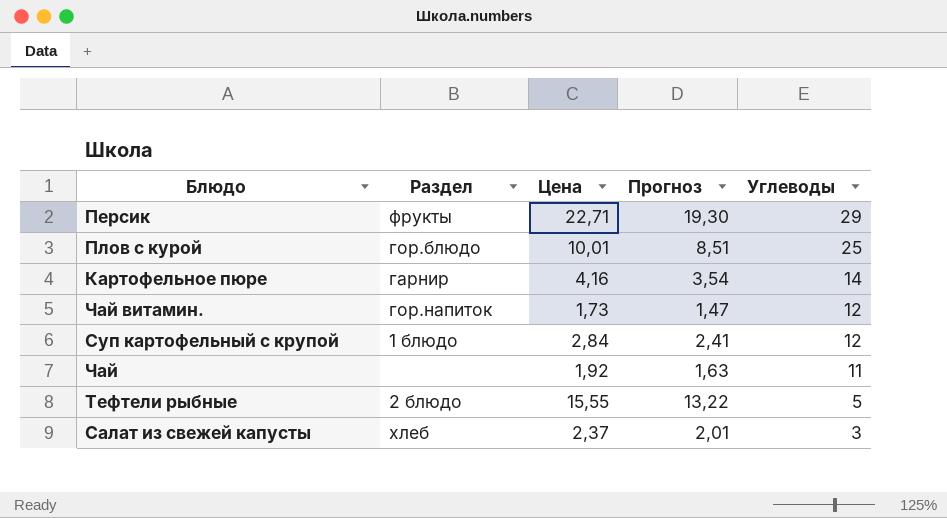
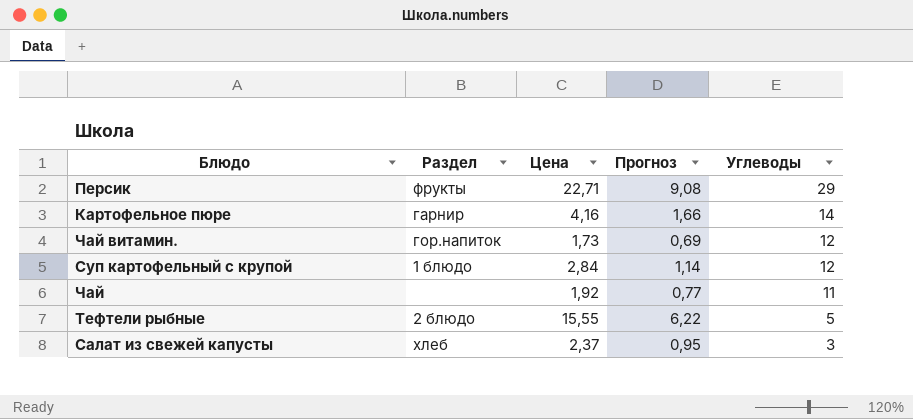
column Прогноз | formula: [Цена] * 0,85 -> [Цена] * 0,4
row Плов с курой: гор.блюдо | 10,01 | 8,51 | 25 -> none

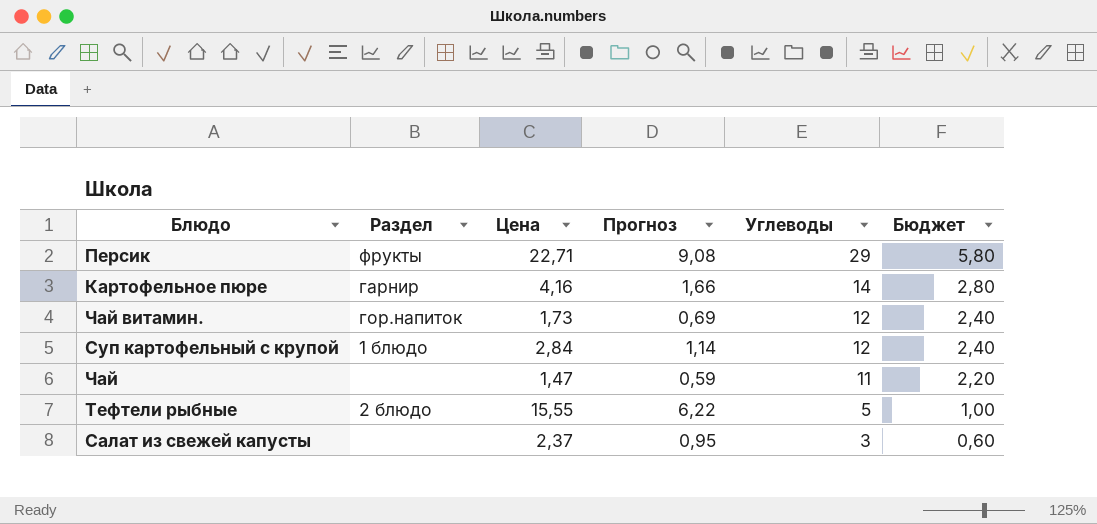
column Бюджет | formula: none -> [Углеводы] * 0,2
Чай | Цена: 1,92 -> 1,47
Чай | Прогноз: 0,77 -> 0,59
Салат из свежей капусты | Раздел: хлеб -> none

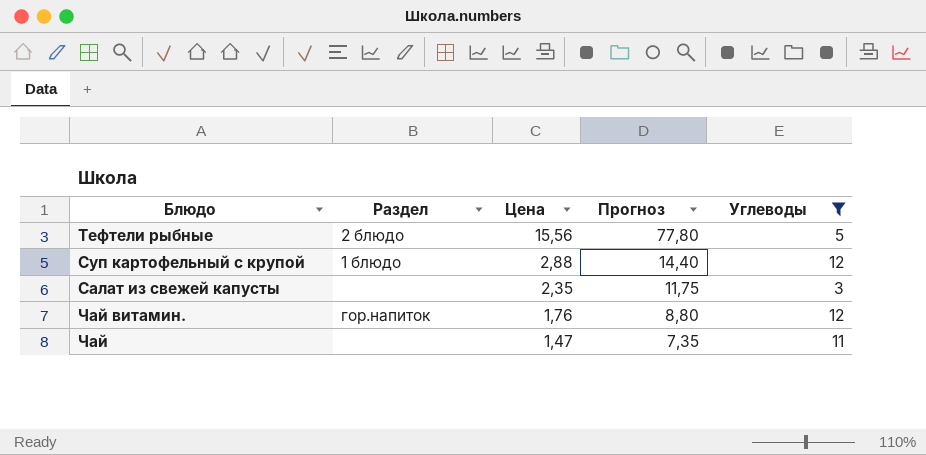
filter: none -> Углеводы <= 12
row order: Углеводы descending -> Цена descending
column Бюджет | formula: [Углеводы] * 0,2 -> none
column Прогноз | formula: [Цена] * 0,4 -> [Цена] * 5
Тефтели рыбные | Цена: 15,55 -> 15,56
Суп картофельный с крупой | Цена: 2,84 -> 2,88
Салат из свежей капусты | Цена: 2,37 -> 2,35
Чай витамин. | Цена: 1,73 -> 1,76

